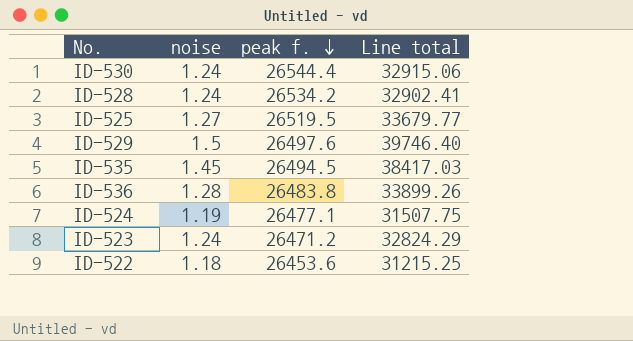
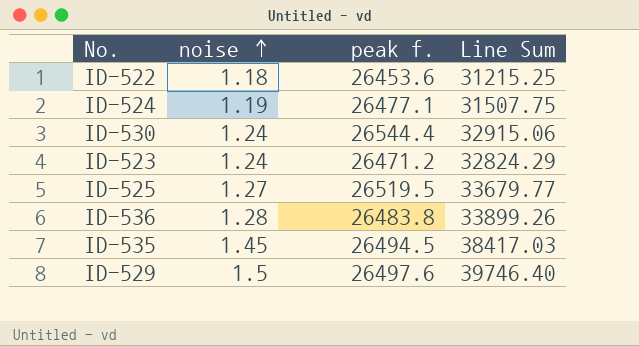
row order: peak f. descending -> noise ascending
column name: Line total -> Line Sum
row ID-528: 1.24 | 26534.2 | 32902.41 -> none

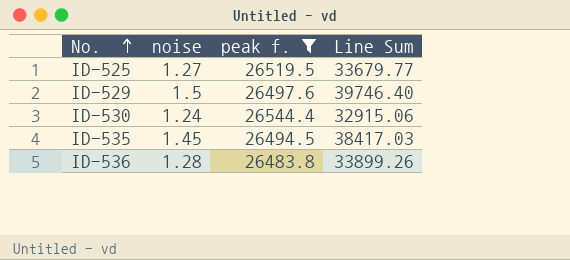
filter: none -> peak f. >= 26483.8
row order: noise ascending -> No. ascending

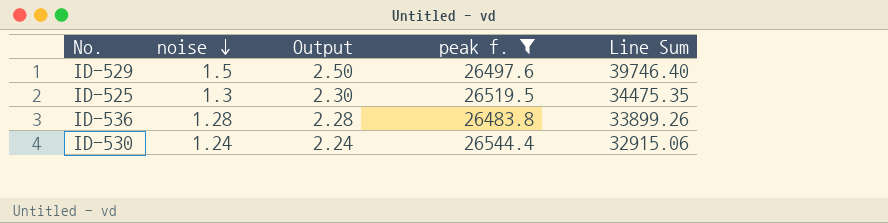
row order: No. ascending -> noise descending
column Output | formula: none -> [noise] + 1
row ID-535: 1.45 | 26494.5 | 38417.03 -> none
ID-525 | noise: 1.27 -> 1.3
ID-525 | Line Sum: 33679.77 -> 34475.35

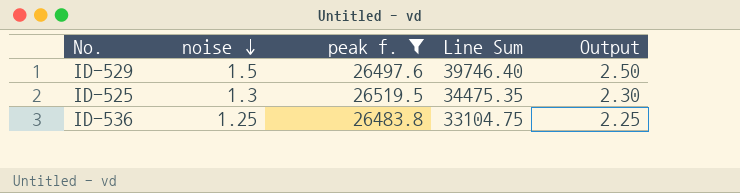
column Output | position: 3 -> 5
row ID-530: 1.24 | 2.24 | 26544.4 | 32915.06 -> none
ID-536 | noise: 1.28 -> 1.25
ID-536 | Line Sum: 33899.26 -> 33104.75
ID-536 | Output: 2.28 -> 2.25

